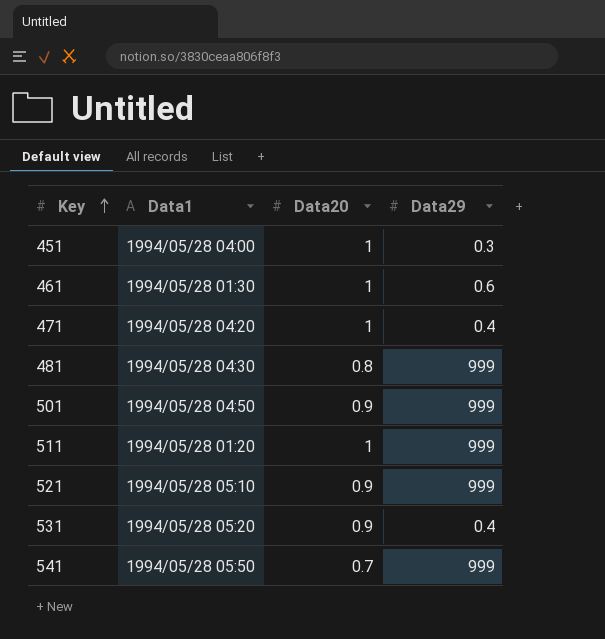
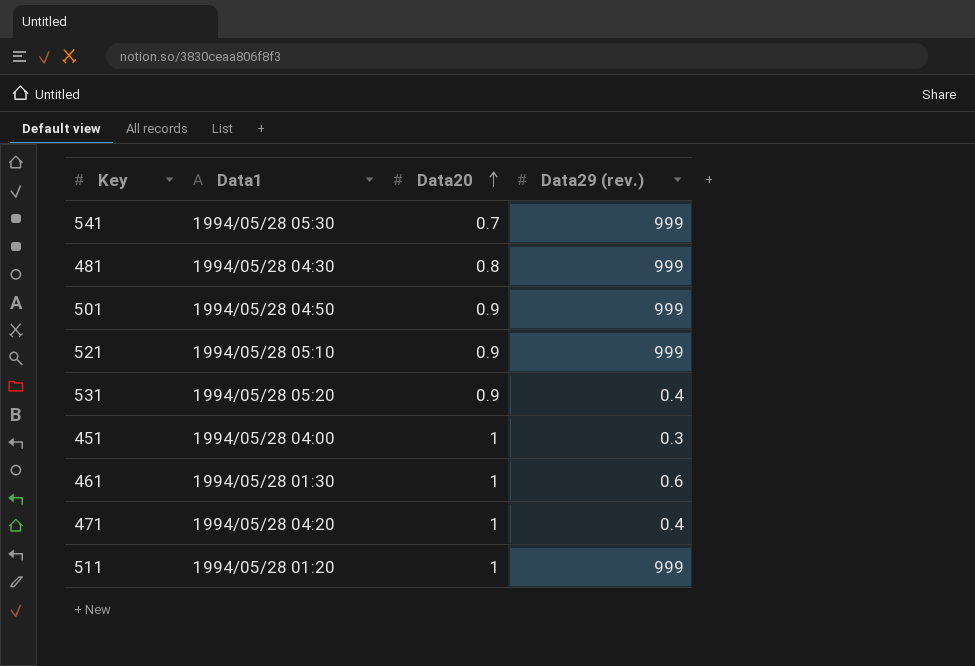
row order: Key ascending -> Data20 ascending
column name: Data29 -> Data29 (rev.)
541 | Data1: 1994/05/28 05:50 -> 1994/05/28 05:30

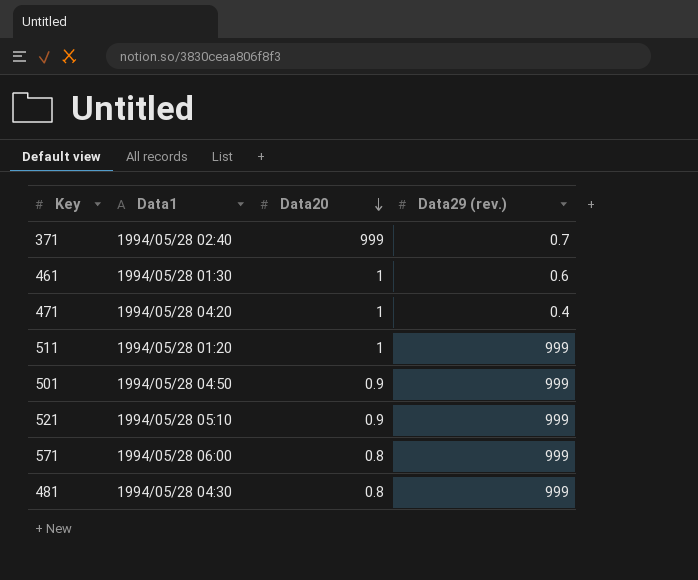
row order: Data20 ascending -> Data20 descending
row 541: 1994/05/28 05:30 | 0.7 | 999 -> none
row 531: 1994/05/28 05:20 | 0.9 | 0.4 -> none
row 451: 1994/05/28 04:00 | 1 | 0.3 -> none
row 371: none -> 1994/05/28 02:40 | 999 | 0.7
row 571: none -> 1994/05/28 06:00 | 0.8 | 999

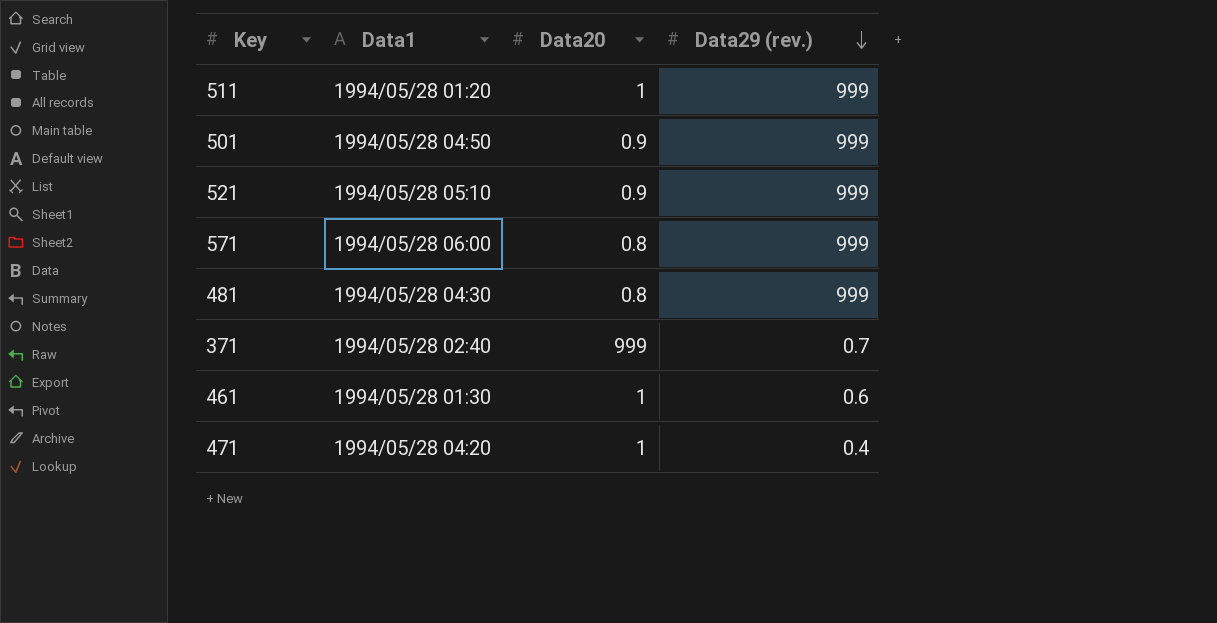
row order: Data20 descending -> Data29 (rev.) descending

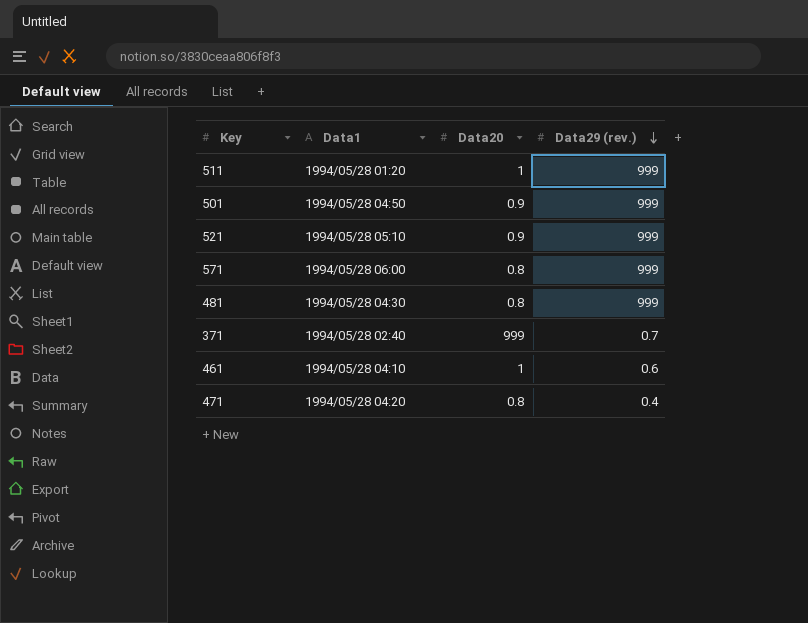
461 | Data1: 1994/05/28 01:30 -> 1994/05/28 04:10
471 | Data20: 1 -> 0.8

